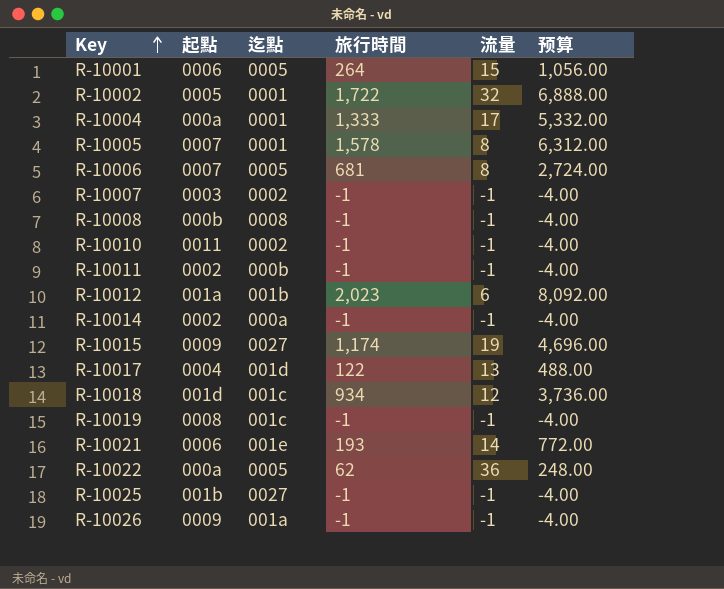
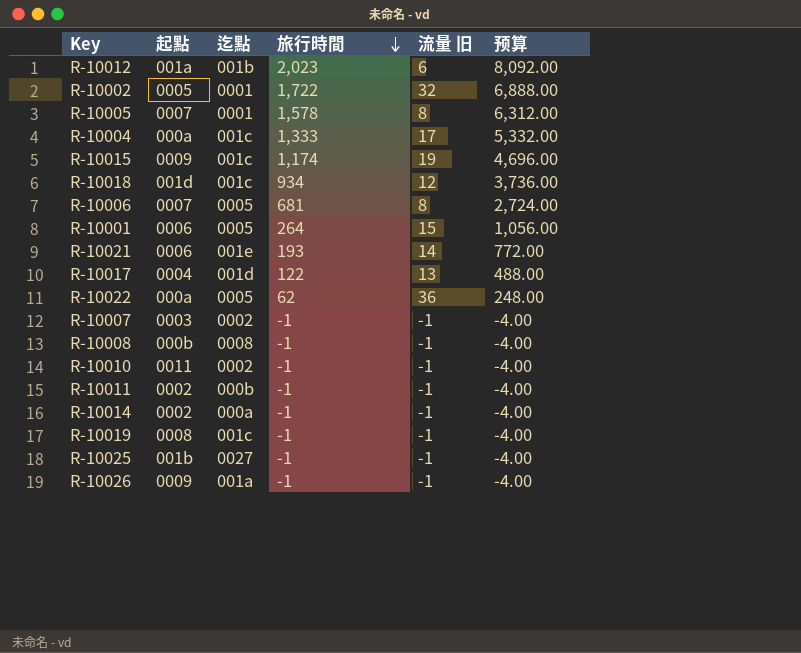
row order: Key ascending -> 旅行時間 descending
column name: 流量 -> 流量 旧
R-10004 | 迄點: 0001 -> 001c
R-10015 | 迄點: 0027 -> 001c

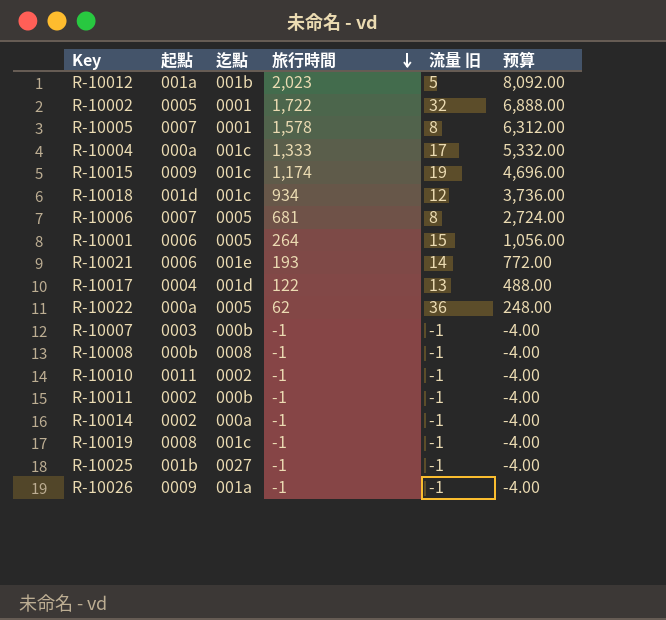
R-10012 | 流量 旧: 6 -> 5
R-10007 | 迄點: 0002 -> 000b

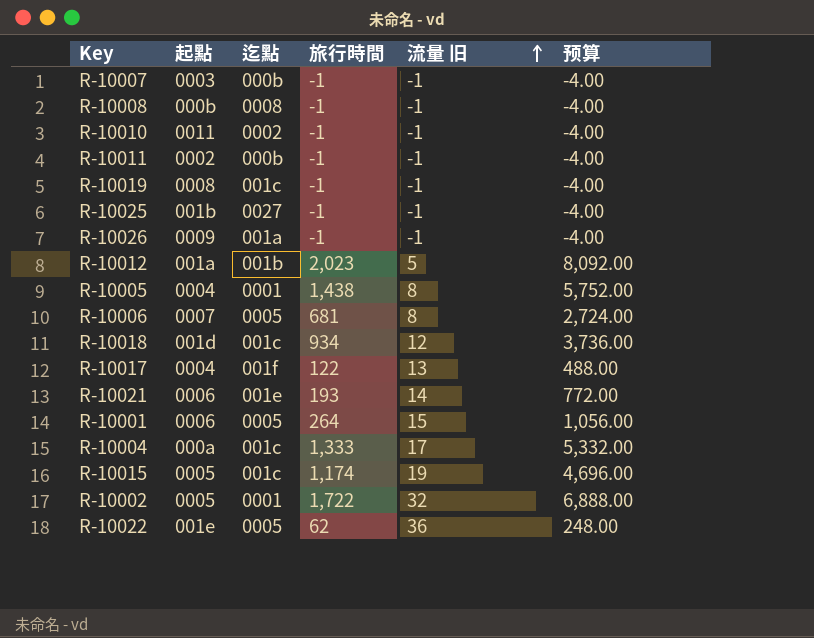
row order: 旅行時間 descending -> 流量 旧 ascending
row R-10014: 0002 | 000a | -1 | -1 | -4.00 -> none
R-10005 | 起點: 0007 -> 0004
R-10005 | 旅行時間: 1,578 -> 1,438
R-10005 | 预算: 6,312.00 -> 5,752.00
R-10017 | 迄點: 001d -> 001f
R-10015 | 起點: 0009 -> 0005
R-10022 | 起點: 000a -> 001e

